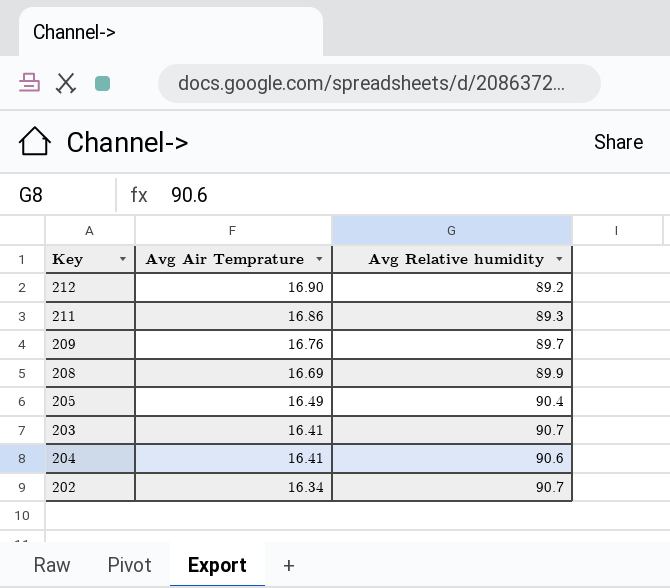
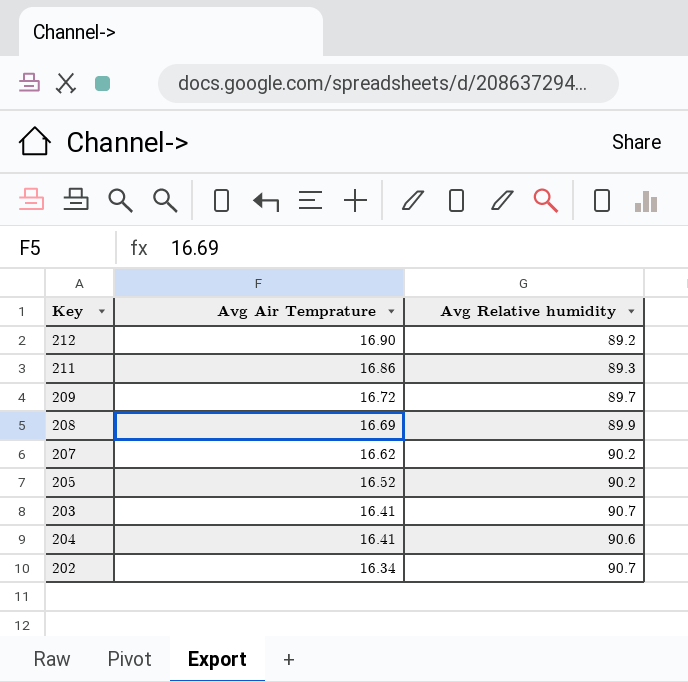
209 | Avg Air Temprature: 16.76 -> 16.72
row 207: none -> 16.62 | 90.2
205 | Avg Air Temprature: 16.49 -> 16.52
205 | Avg Relative humidity: 90.4 -> 90.2

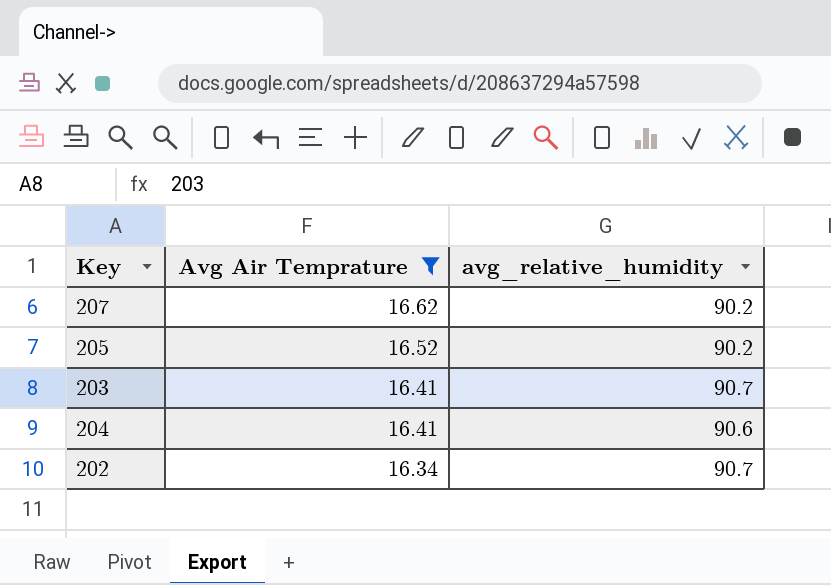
filter: none -> Avg Air Temprature <= 16.62
column name: Avg Relative humidity -> avg_relative_humidity

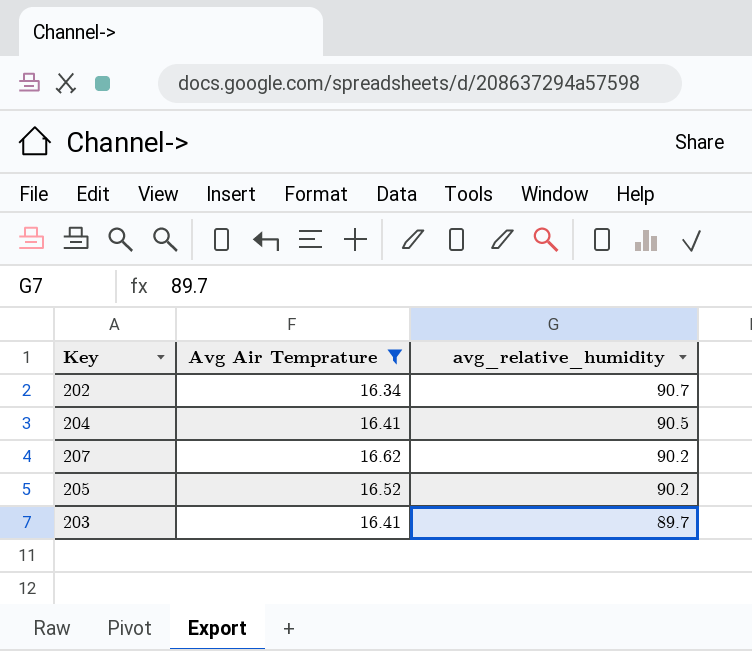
row order: Avg Air Temprature descending -> avg_relative_humidity descending
204 | avg_relative_humidity: 90.6 -> 90.5
203 | avg_relative_humidity: 90.7 -> 89.7

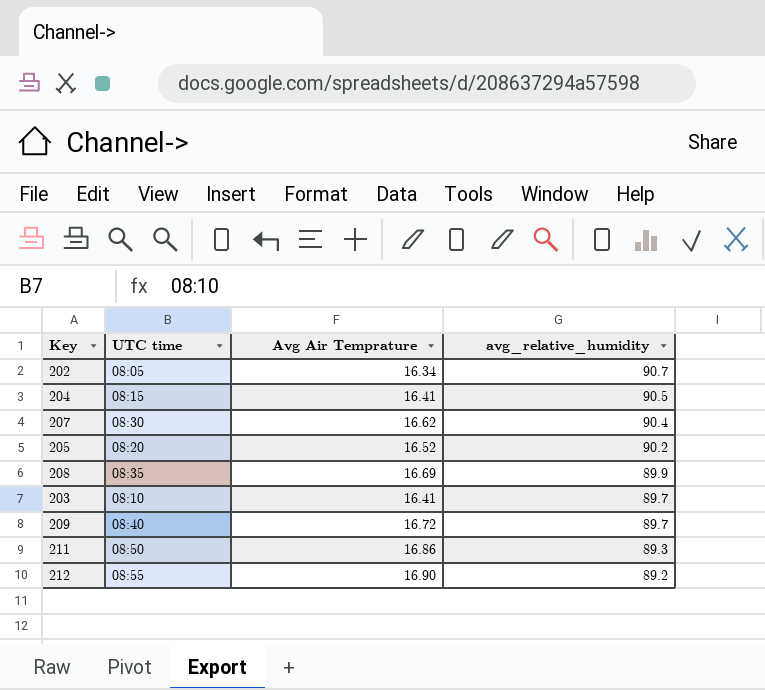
filter: Avg Air Temprature <= 16.62 -> none
column UTC time | position: none -> 2
207 | avg_relative_humidity: 90.2 -> 90.4

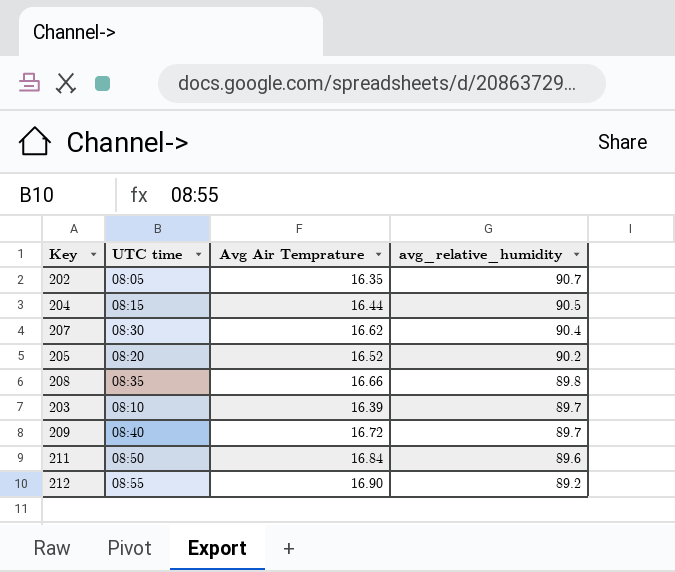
202 | Avg Air Temprature: 16.34 -> 16.35
204 | Avg Air Temprature: 16.41 -> 16.44
208 | Avg Air Temprature: 16.69 -> 16.66
208 | avg_relative_humidity: 89.9 -> 89.8
203 | Avg Air Temprature: 16.41 -> 16.39
211 | Avg Air Temprature: 16.86 -> 16.84
211 | avg_relative_humidity: 89.3 -> 89.6

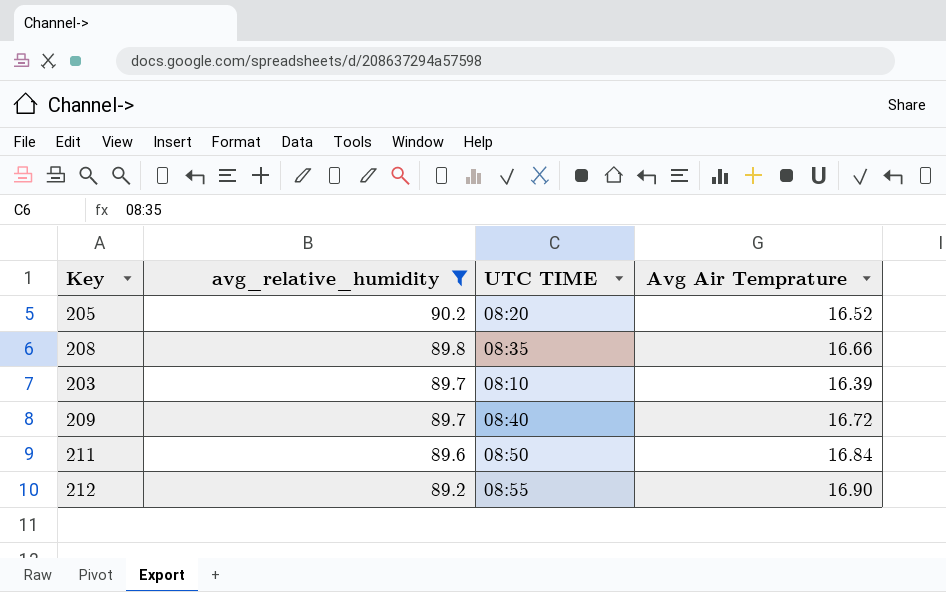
filter: none -> avg_relative_humidity <= 90.2
column avg_relative_humidity | position: 4 -> 2
column name: UTC time -> UTC TIME

